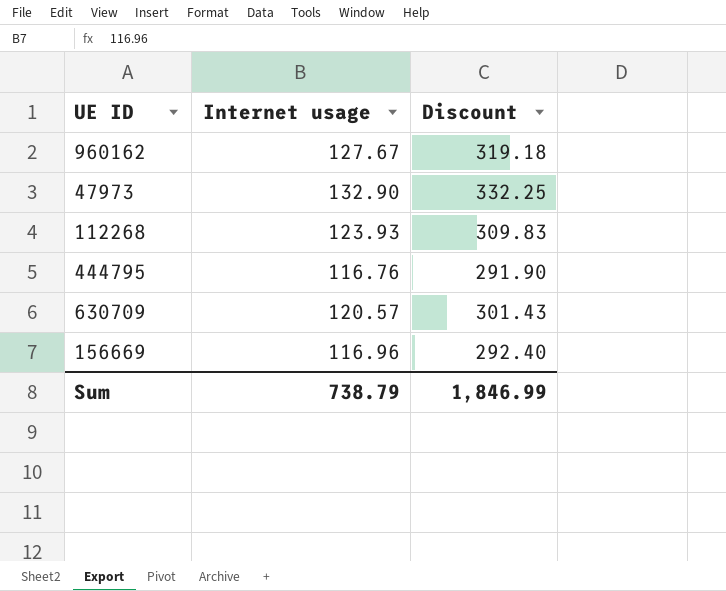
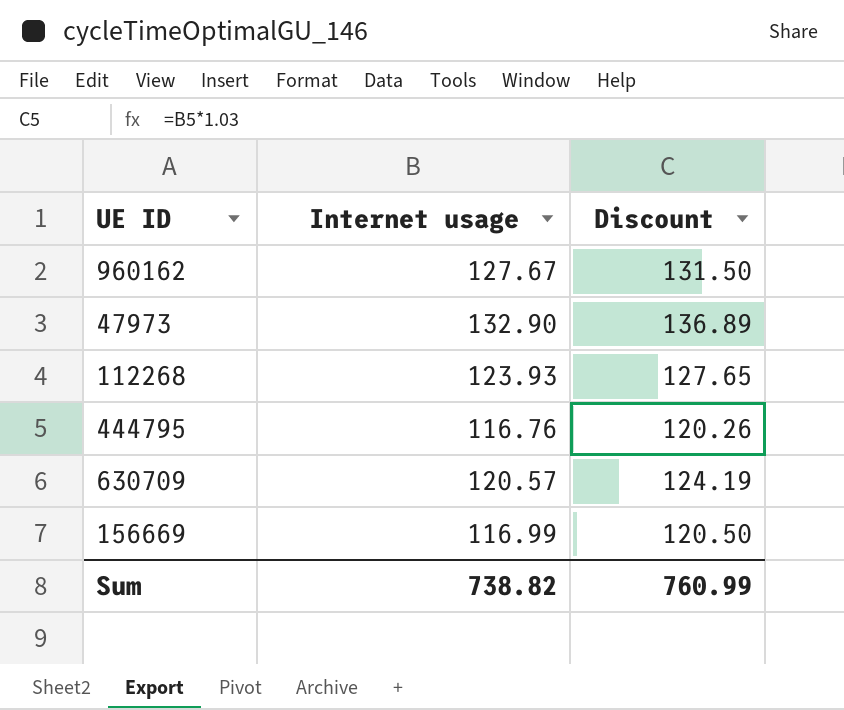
column Discount | formula: [Internet usage] * 2.5 -> [Internet usage] * 1.03
156669 | Internet usage: 116.96 -> 116.99
Sum | Internet usage: 738.79 -> 738.82
Sum | Discount: 1,846.99 -> 760.99

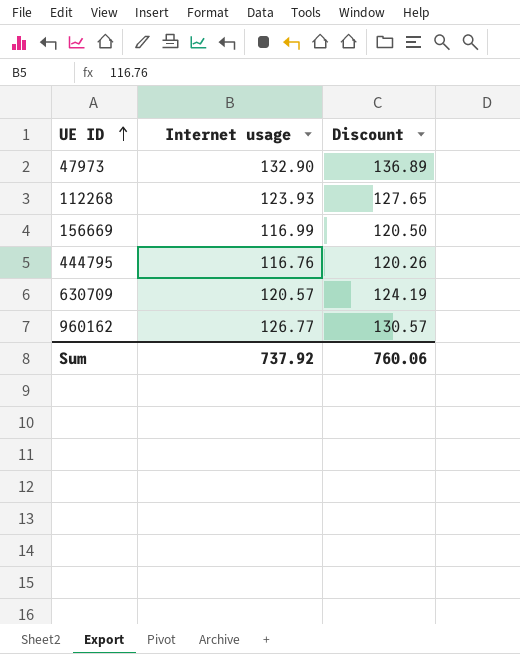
row order: none -> UE ID ascending
960162 | Internet usage: 127.67 -> 126.77
960162 | Discount: 131.50 -> 130.57
Sum | Internet usage: 738.82 -> 737.92
Sum | Discount: 760.99 -> 760.06

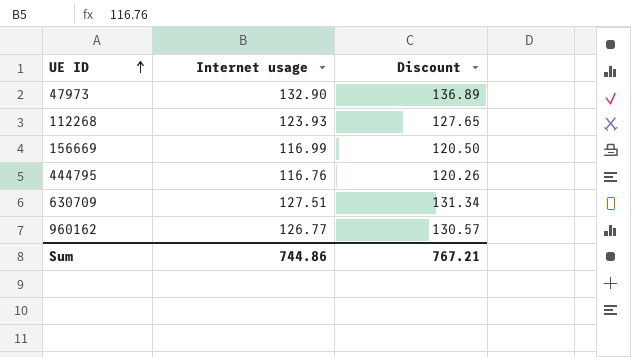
630709 | Internet usage: 120.57 -> 127.51
630709 | Discount: 124.19 -> 131.34
Sum | Internet usage: 737.92 -> 744.86
Sum | Discount: 760.06 -> 767.21

